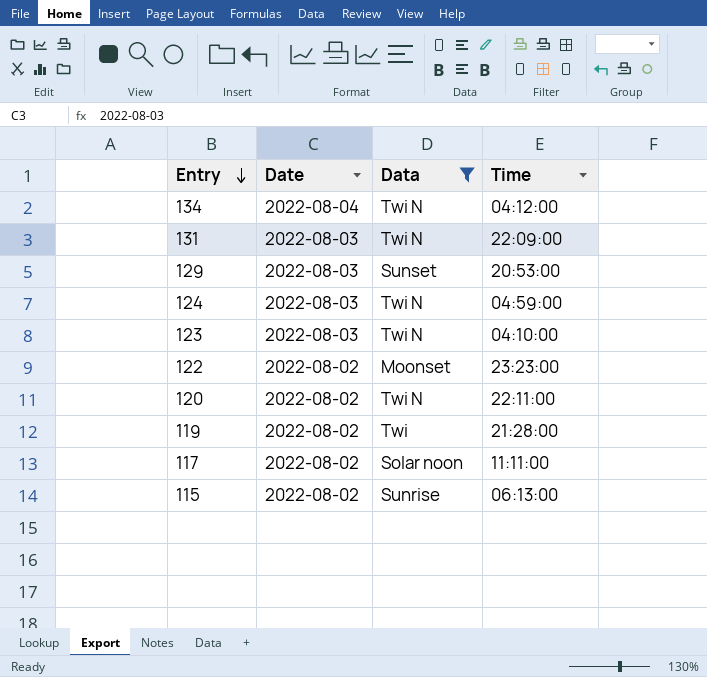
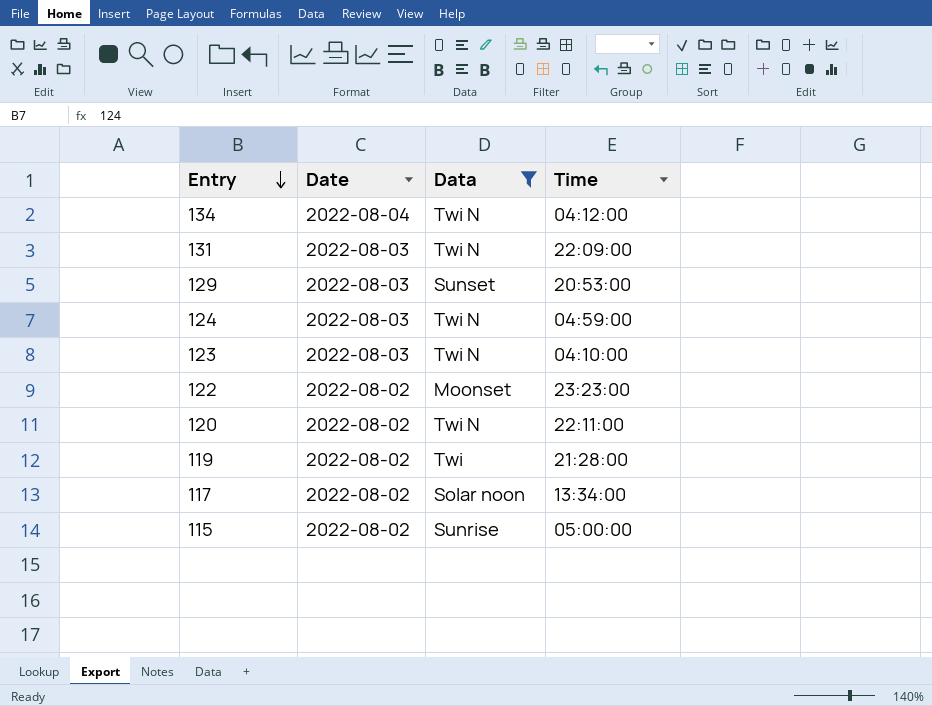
117 | Time: 11:11:00 -> 13:34:00
115 | Time: 06:13:00 -> 05:00:00

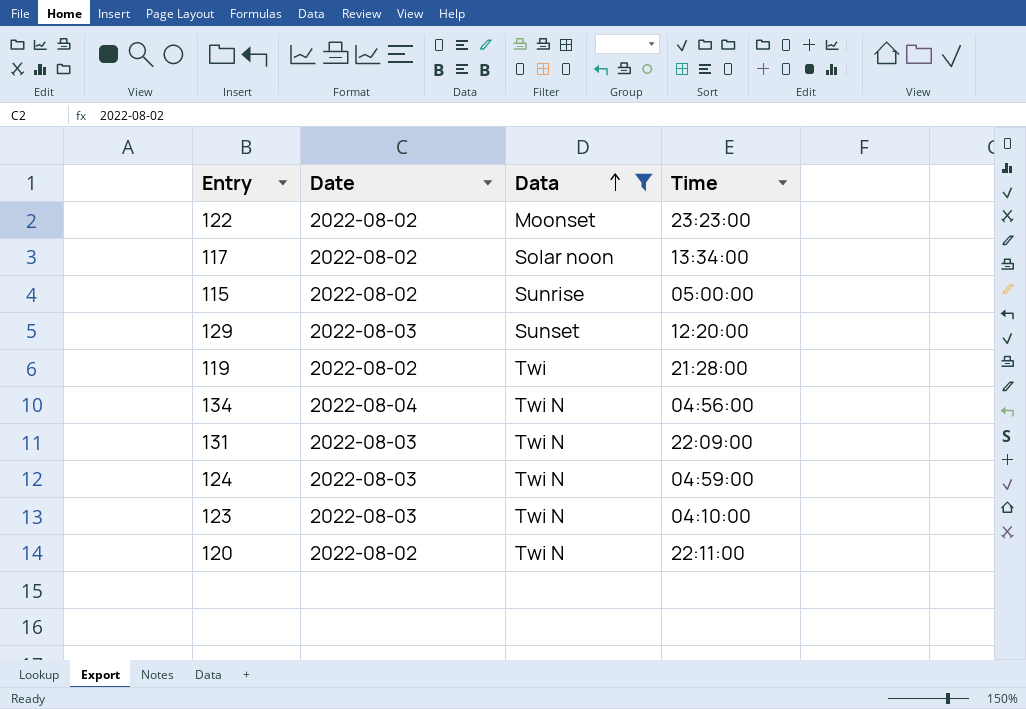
row order: Entry descending -> Data ascending
129 | Time: 20:53:00 -> 12:20:00
134 | Time: 04:12:00 -> 04:56:00

